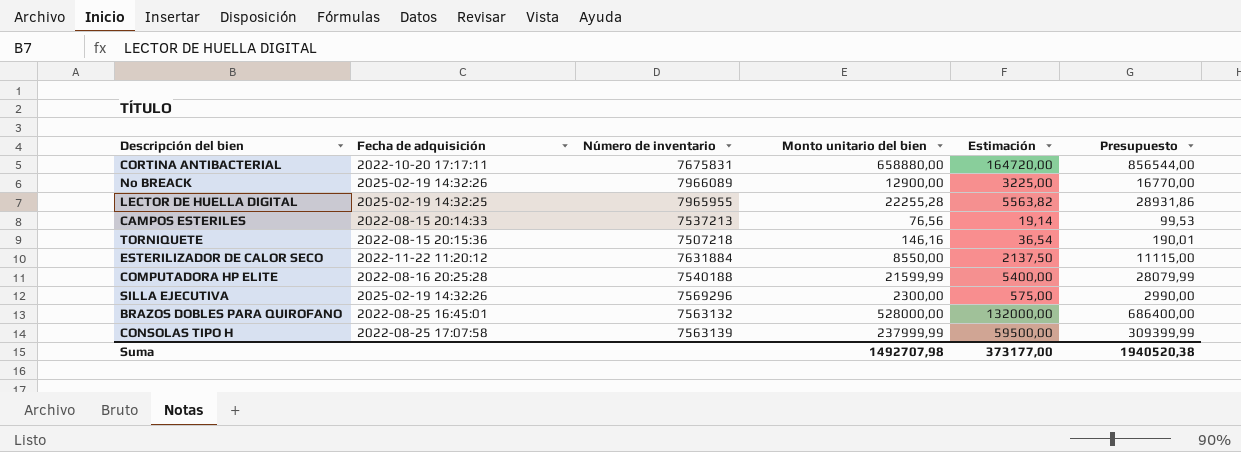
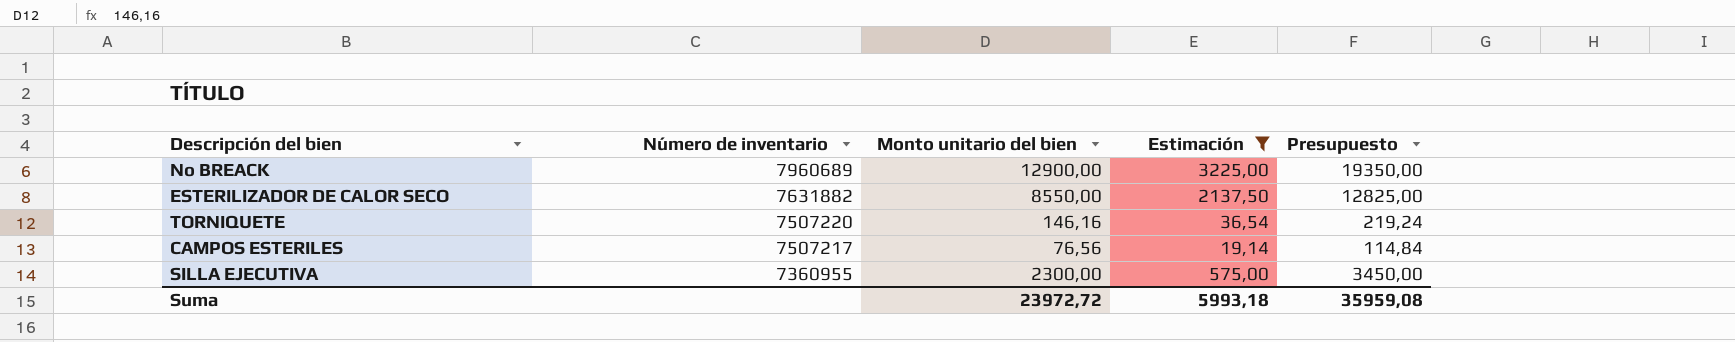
filter: none -> Estimación <= 3225,00
row order: none -> Número de inventario descending
column Fecha de adquisición | position: 2 -> none
column Presupuesto | formula: [Monto unitario del bien] * 1,3 -> [Monto unitario del bien] * 1,5
No BREACK | Número de inventario: 7966089 -> 7960689
ESTERILIZADOR DE CALOR SECO | Número de inventario: 7631884 -> 7631882
TORNIQUETE | Número de inventario: 7507218 -> 7507220
CAMPOS ESTERILES | Número de inventario: 7537213 -> 7507217
SILLA EJECUTIVA | Número de inventario: 7569296 -> 7360955
Suma | Monto unitario del bien: 1492707,98 -> 23972,72
Suma | Estimación: 373177,00 -> 5993,18
Suma | Presupuesto: 1940520,38 -> 35959,08

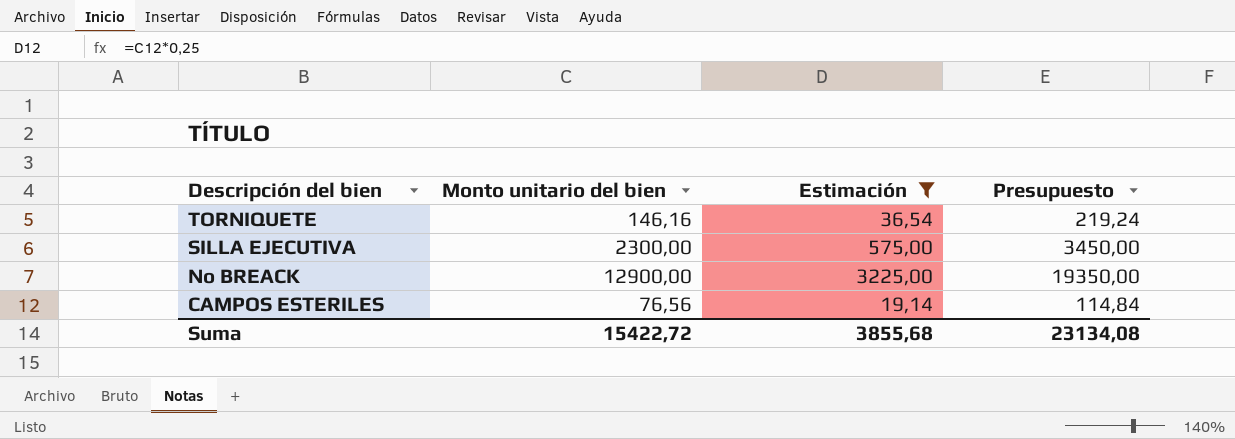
row order: Número de inventario descending -> Descripción del bien descending
column Número de inventario | position: 2 -> none
row ESTERILIZADOR DE CALOR SECO: 7631882 | 8550,00 | 2137,50 | 12825,00 -> none
Suma | Monto unitario del bien: 23972,72 -> 15422,72
Suma | Estimación: 5993,18 -> 3855,68
Suma | Presupuesto: 35959,08 -> 23134,08

